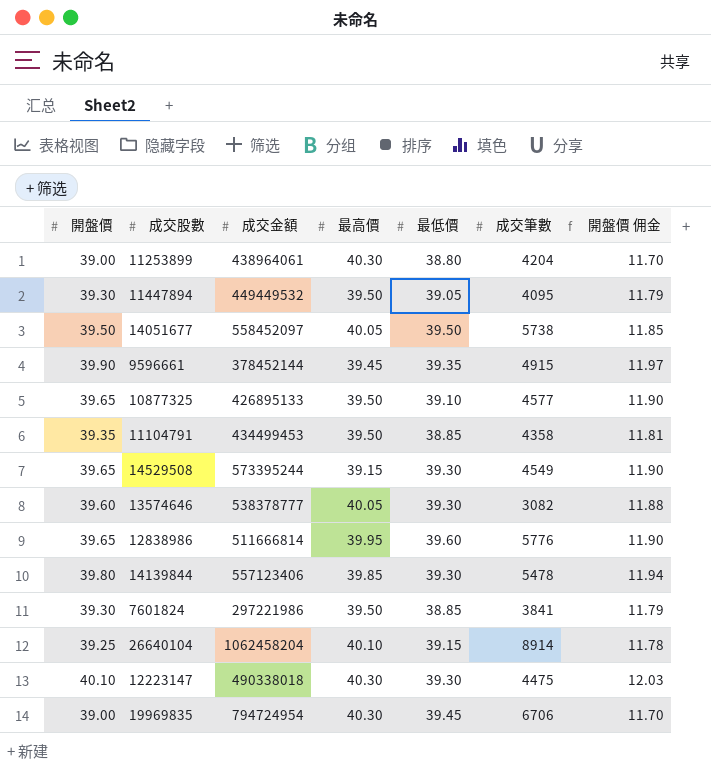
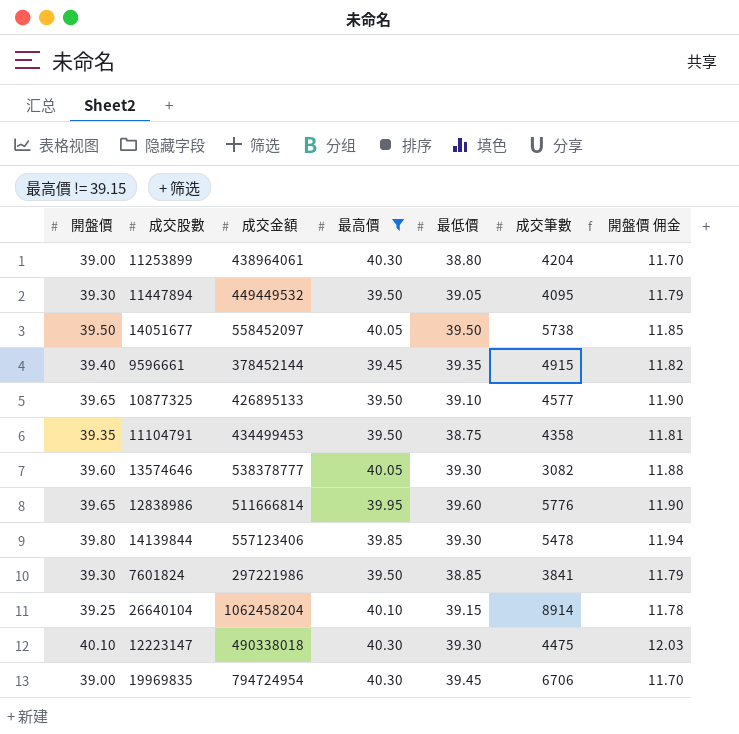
filter: none -> 最高價 != 39.15
9596661 | 開盤價: 39.90 -> 39.40
9596661 | 開盤價 佣金: 11.97 -> 11.82
11104791 | 最低價: 38.85 -> 38.75

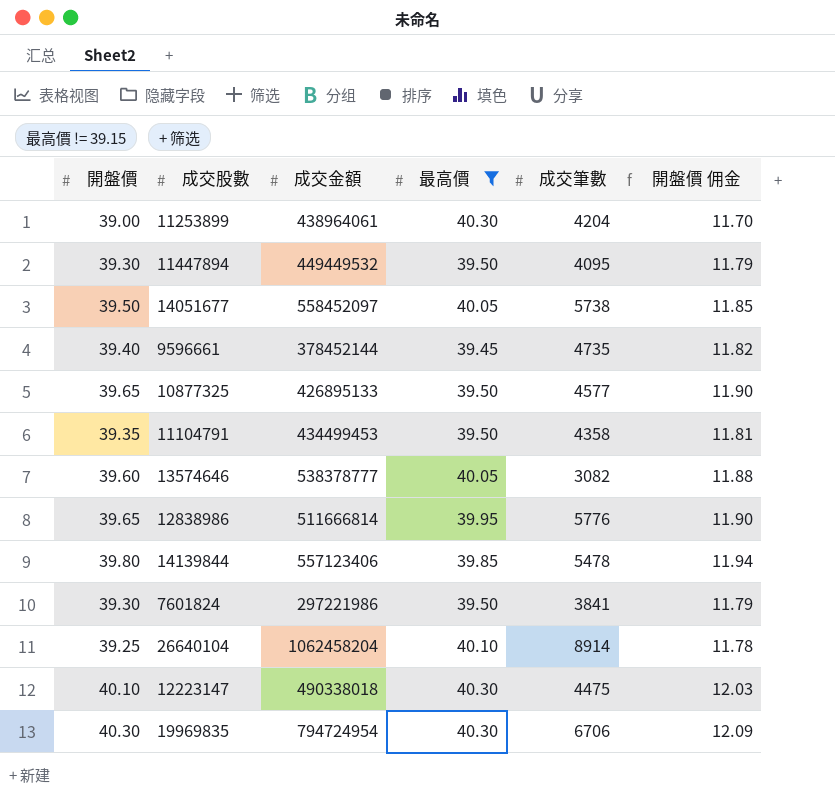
column 最低價 | position: 5 -> none
9596661 | 成交筆數: 4915 -> 4735
19969835 | 開盤價: 39.00 -> 40.30
19969835 | 開盤價 佣金: 11.70 -> 12.09

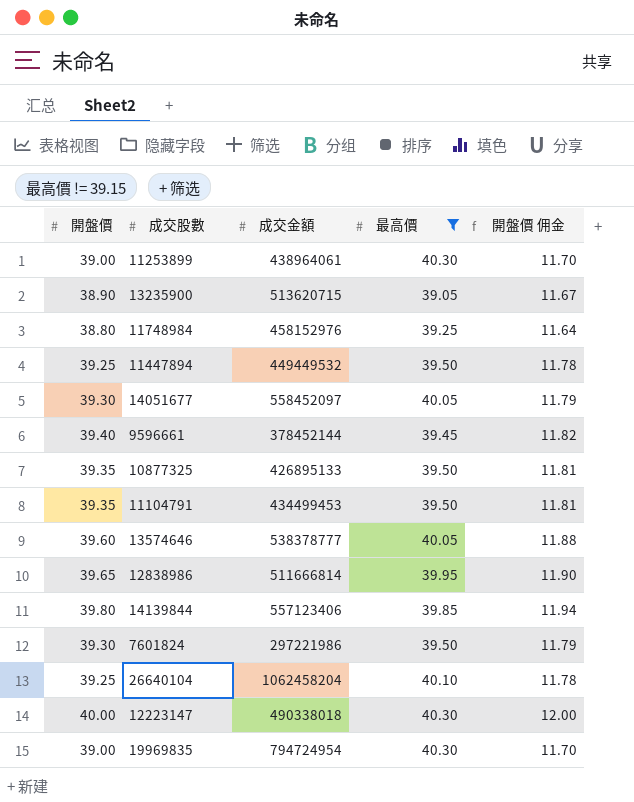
column 成交筆數 | position: 5 -> none
row 13235900: none -> 38.90 | 513620715 | 39.05 | 11.67
row 11748984: none -> 38.80 | 458152976 | 39.25 | 11.64
11447894 | 開盤價: 39.30 -> 39.25
11447894 | 開盤價 佣金: 11.79 -> 11.78
14051677 | 開盤價: 39.50 -> 39.30
14051677 | 開盤價 佣金: 11.85 -> 11.79
10877325 | 開盤價: 39.65 -> 39.35
10877325 | 開盤價 佣金: 11.90 -> 11.81
12223147 | 開盤價: 40.10 -> 40.00
12223147 | 開盤價 佣金: 12.03 -> 12.00
19969835 | 開盤價: 40.30 -> 39.00
19969835 | 開盤價 佣金: 12.09 -> 11.70

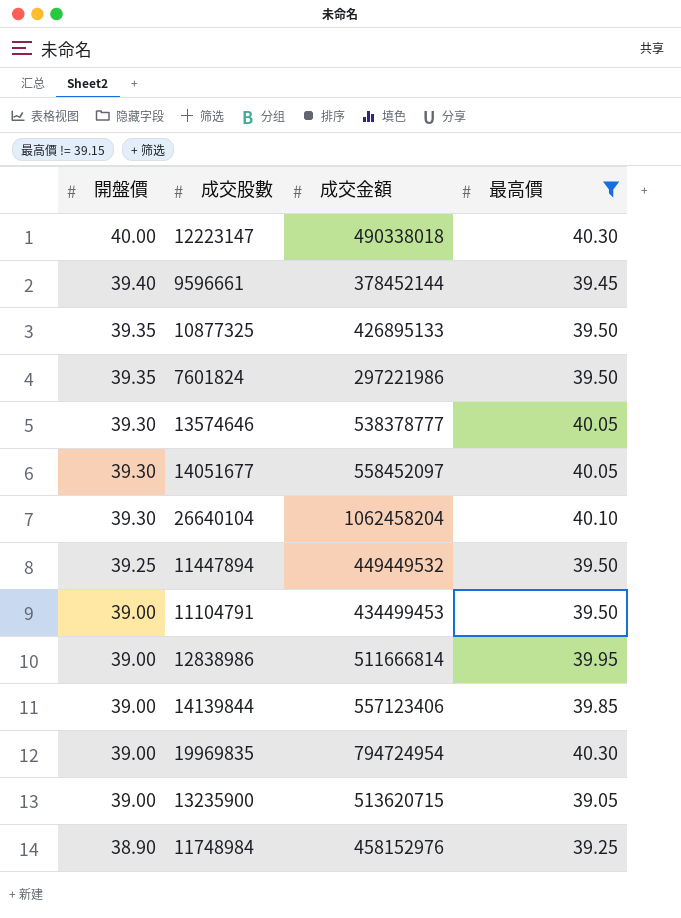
row order: none -> 開盤價 descending
column 開盤價 佣金 | formula: [開盤價] * 0.3 -> none
row 11253899: 39.00 | 438964061 | 40.30 | 11.70 -> none
7601824 | 開盤價: 39.30 -> 39.35
13574646 | 開盤價: 39.60 -> 39.30
26640104 | 開盤價: 39.25 -> 39.30
11104791 | 開盤價: 39.35 -> 39.00
12838986 | 開盤價: 39.65 -> 39.00
14139844 | 開盤價: 39.80 -> 39.00
13235900 | 開盤價: 38.90 -> 39.00
11748984 | 開盤價: 38.80 -> 38.90

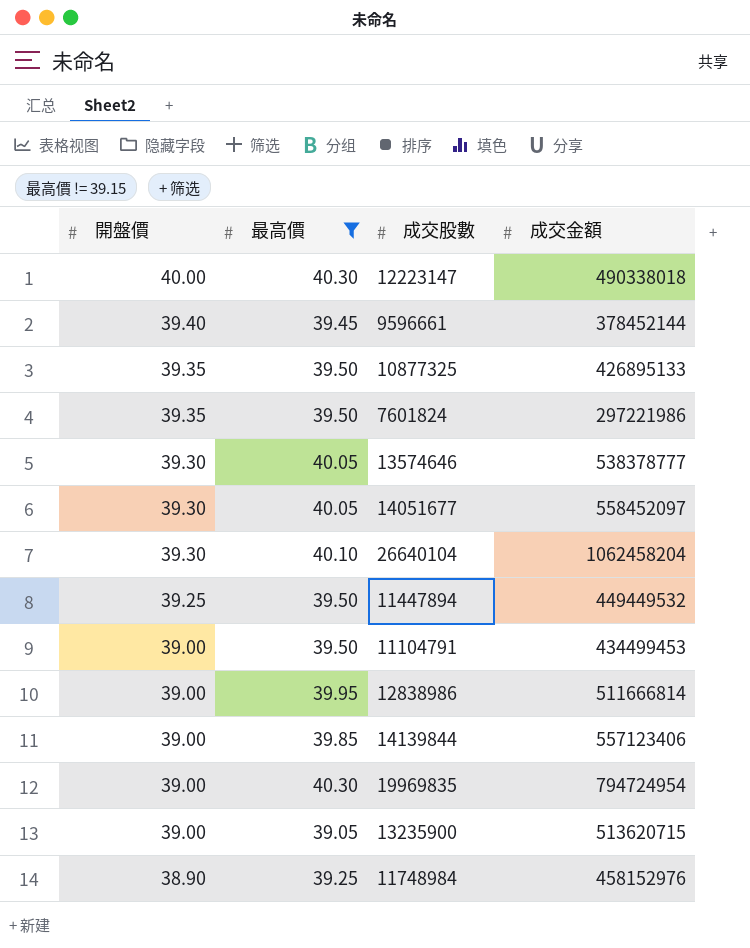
column 最高價 | position: 4 -> 2

